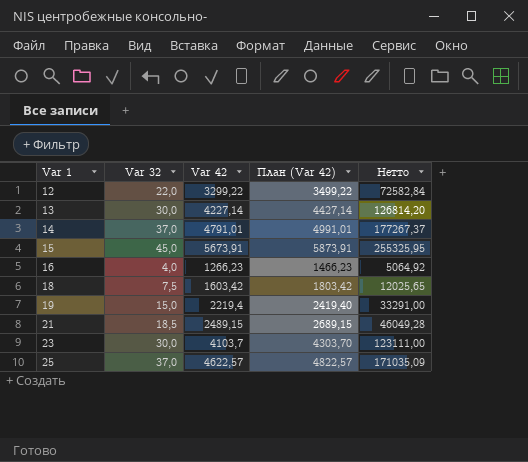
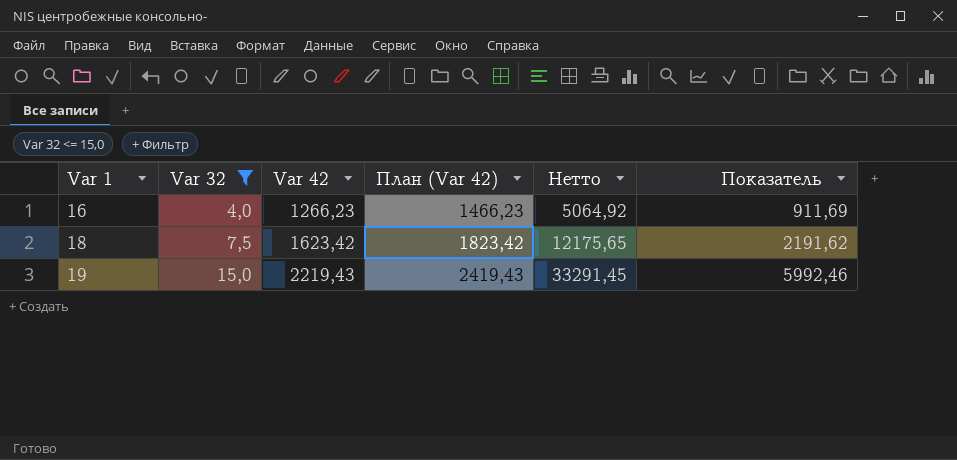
filter: none -> Var 32 <= 15,0
column Показатель | formula: none -> [Нетто] * 0,18
18 | Var 42: 1603,42 -> 1623,42
18 | План (Var 42): 1803,42 -> 1823,42
18 | Нетто: 12025,65 -> 12175,65
19 | Var 42: 2219,4 -> 2219,43
19 | План (Var 42): 2419,40 -> 2419,43
19 | Нетто: 33291,00 -> 33291,45

